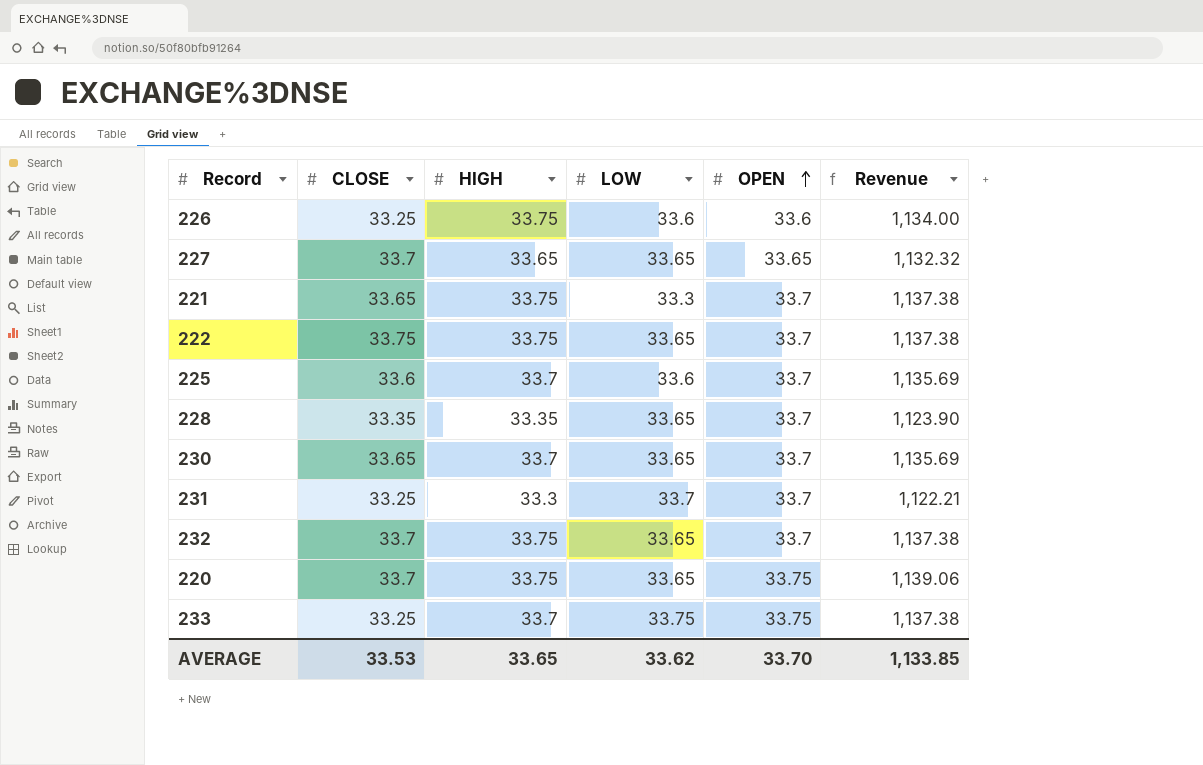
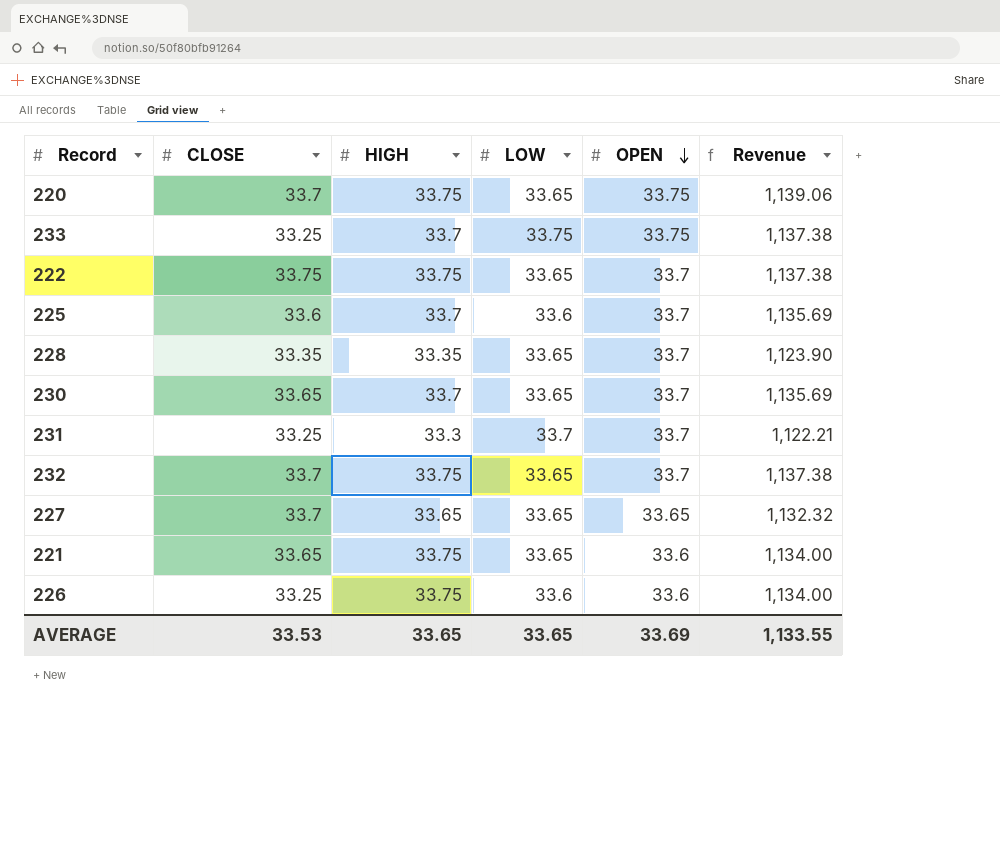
row order: OPEN ascending -> OPEN descending
221 | LOW: 33.3 -> 33.65
221 | OPEN: 33.7 -> 33.6
221 | Revenue: 1,137.38 -> 1,134.00
AVERAGE | LOW: 33.62 -> 33.65
AVERAGE | OPEN: 33.70 -> 33.69
AVERAGE | Revenue: 1,133.85 -> 1,133.55

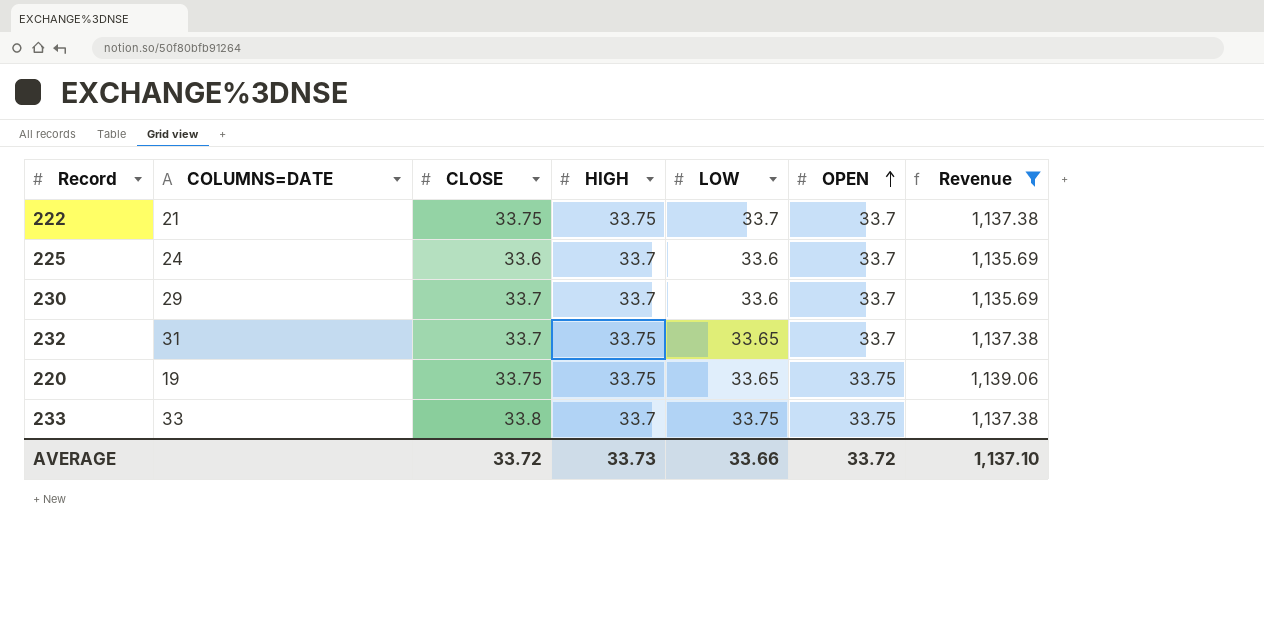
filter: none -> Revenue >= 1,135.69
row order: OPEN descending -> OPEN ascending
column COLUMNS=DATE | position: none -> 2
222 | LOW: 33.65 -> 33.7
230 | CLOSE: 33.65 -> 33.7
230 | LOW: 33.65 -> 33.6
220 | CLOSE: 33.7 -> 33.75
233 | CLOSE: 33.25 -> 33.8
AVERAGE | CLOSE: 33.53 -> 33.72
AVERAGE | HIGH: 33.65 -> 33.73
AVERAGE | LOW: 33.65 -> 33.66
AVERAGE | OPEN: 33.69 -> 33.72
AVERAGE | Revenue: 1,133.55 -> 1,137.10

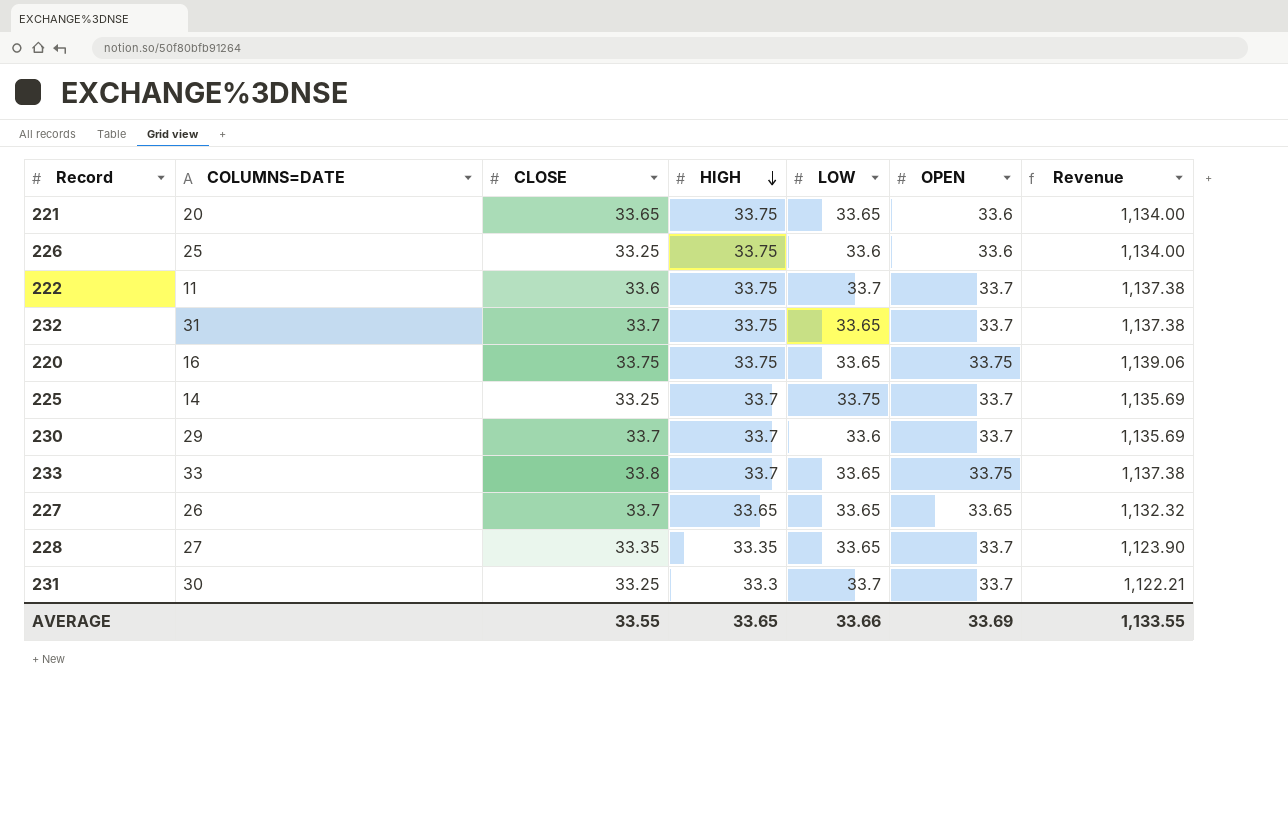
filter: Revenue >= 1,135.69 -> none
row order: OPEN ascending -> HIGH descending
222 | COLUMNS=DATE: 21 -> 11
222 | CLOSE: 33.75 -> 33.6
220 | COLUMNS=DATE: 19 -> 16
225 | COLUMNS=DATE: 24 -> 14
225 | CLOSE: 33.6 -> 33.25
225 | LOW: 33.6 -> 33.75
233 | LOW: 33.75 -> 33.65
AVERAGE | CLOSE: 33.72 -> 33.55
AVERAGE | HIGH: 33.73 -> 33.65
AVERAGE | OPEN: 33.72 -> 33.69
AVERAGE | Revenue: 1,137.10 -> 1,133.55

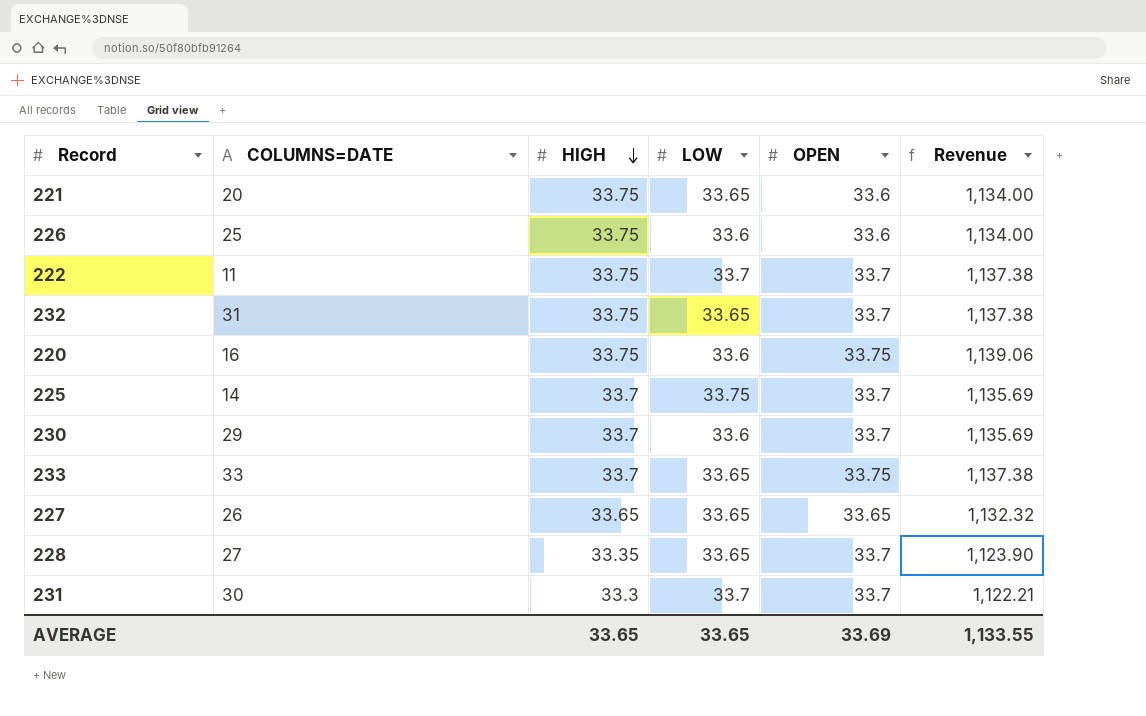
column CLOSE | position: 3 -> none
220 | LOW: 33.65 -> 33.6
AVERAGE | LOW: 33.66 -> 33.65

